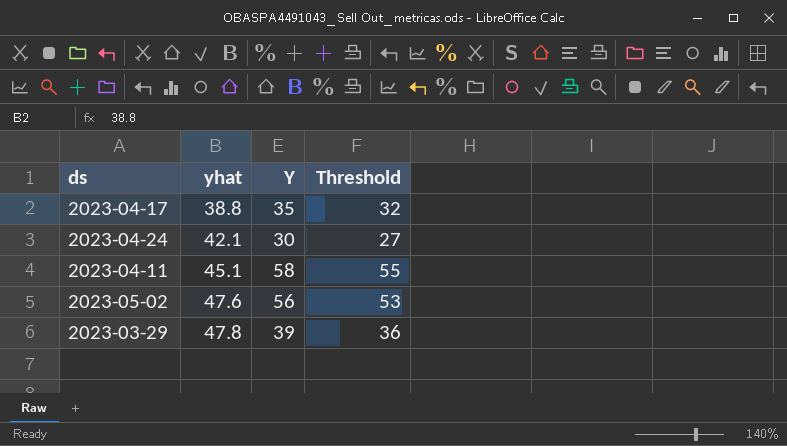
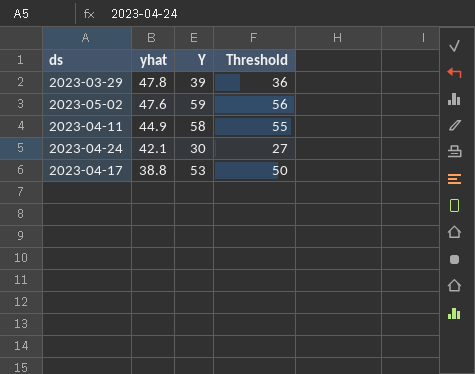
row order: yhat ascending -> yhat descending
2023-05-02 | Y: 56 -> 59
2023-05-02 | Threshold: 53 -> 56
2023-04-11 | yhat: 45.1 -> 44.9
2023-04-17 | Y: 35 -> 53
2023-04-17 | Threshold: 32 -> 50

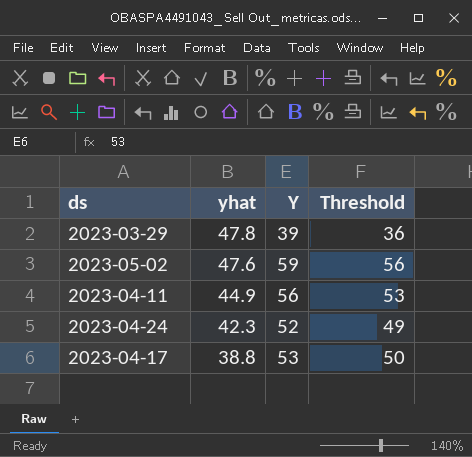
2023-04-11 | Y: 58 -> 56
2023-04-11 | Threshold: 55 -> 53
2023-04-24 | yhat: 42.1 -> 42.3
2023-04-24 | Y: 30 -> 52
2023-04-24 | Threshold: 27 -> 49

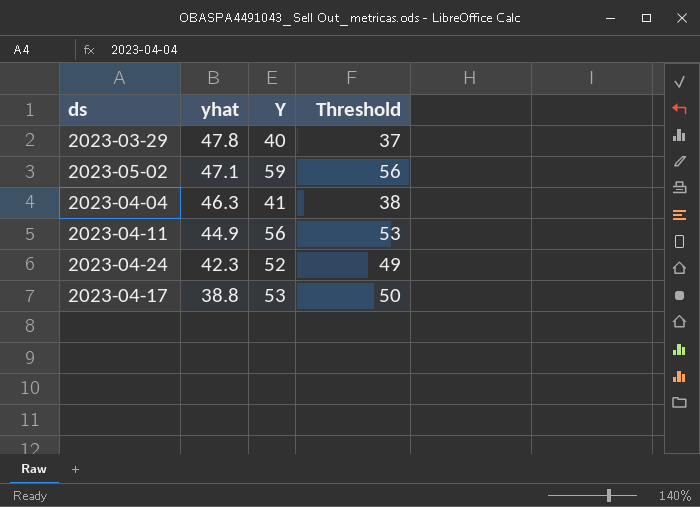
2023-03-29 | Y: 39 -> 40
2023-03-29 | Threshold: 36 -> 37
2023-05-02 | yhat: 47.6 -> 47.1
row 2023-04-04: none -> 46.3 | 41 | 38

